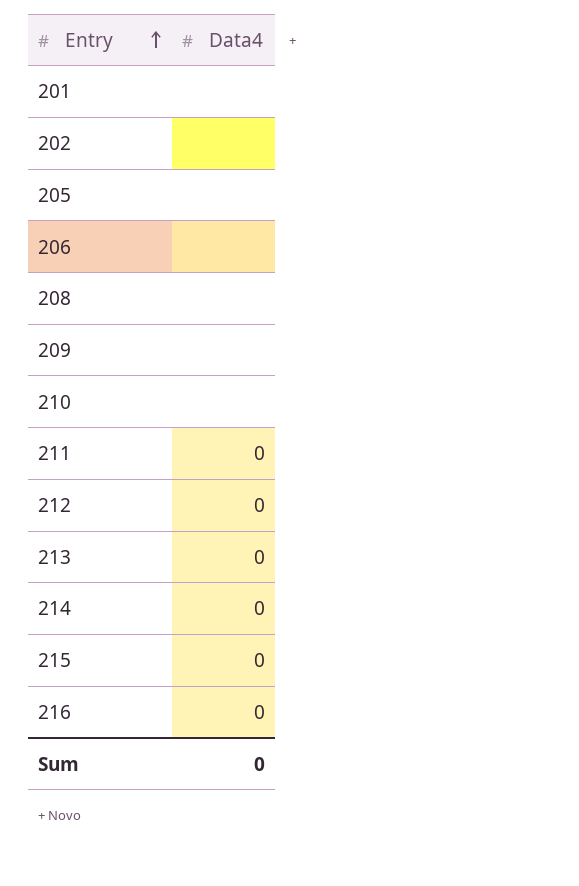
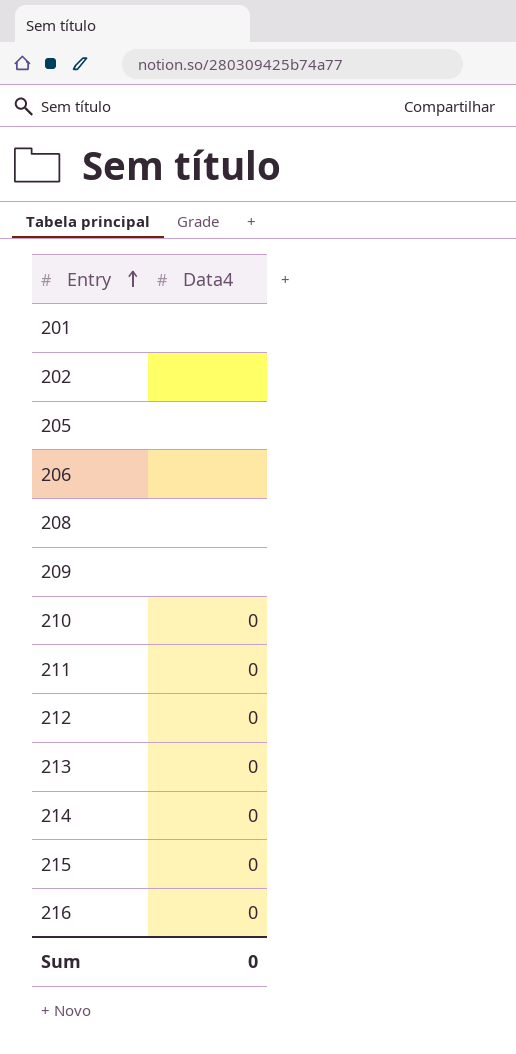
210 | Data4: none -> 0

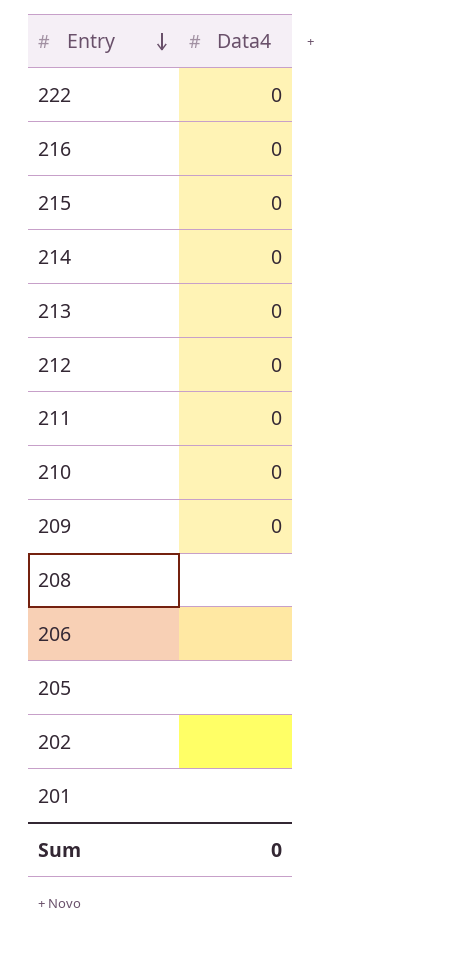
row order: Entry ascending -> Entry descending
row 222: none -> 0
209 | Data4: none -> 0

